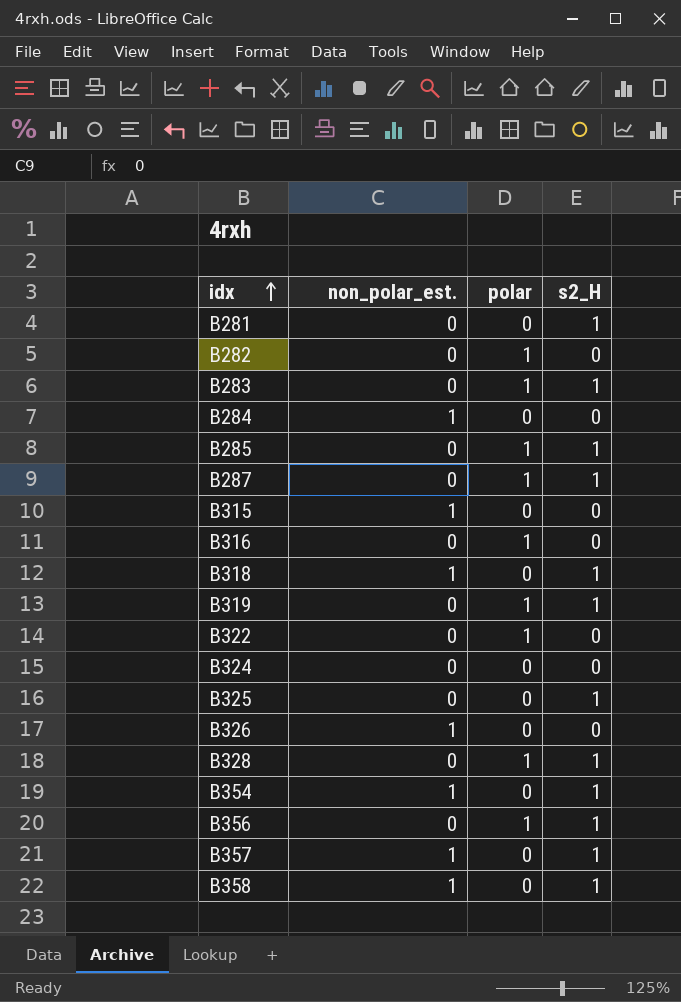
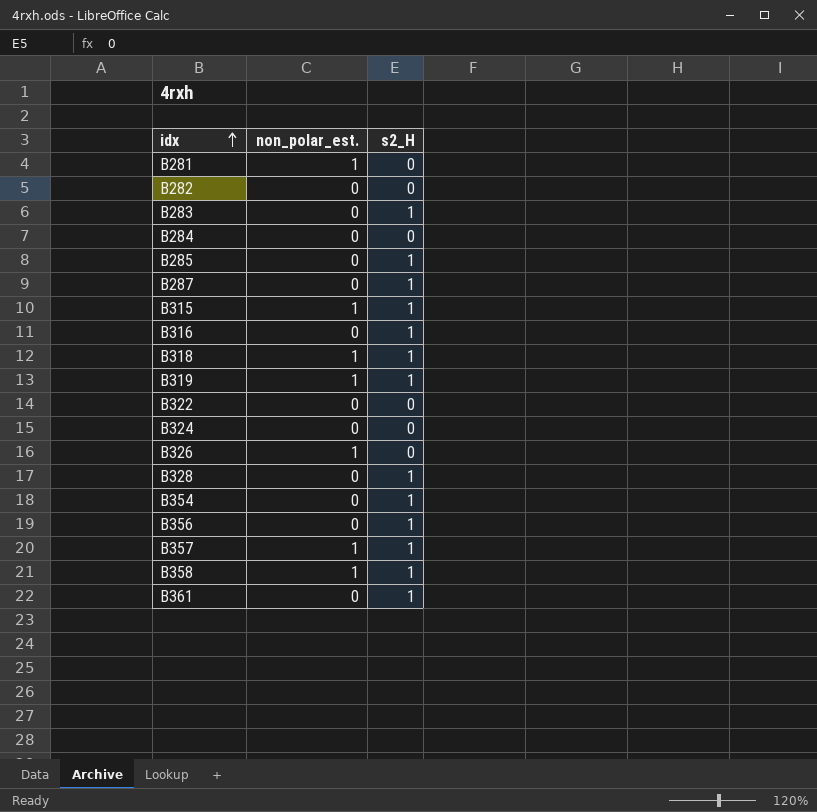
column polar | position: 3 -> none
row B325: 0 | 0 | 1 -> none
B281 | non_polar_est.: 0 -> 1
B281 | s2_H: 1 -> 0
B284 | non_polar_est.: 1 -> 0
B315 | s2_H: 0 -> 1
B316 | s2_H: 0 -> 1
B319 | non_polar_est.: 0 -> 1
B354 | non_polar_est.: 1 -> 0
row B361: none -> 0 | 1

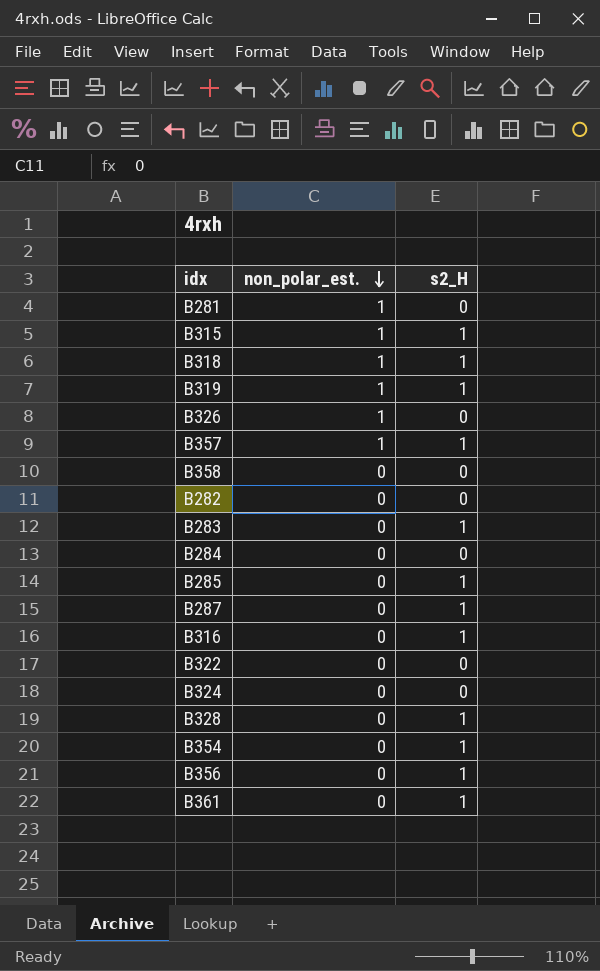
row order: idx ascending -> non_polar_est. descending
B358 | non_polar_est.: 1 -> 0
B358 | s2_H: 1 -> 0

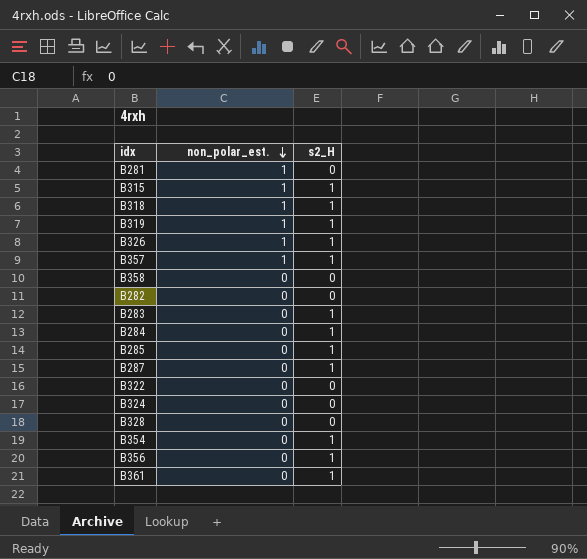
row B316: 0 | 1 -> none
B326 | s2_H: 0 -> 1
B284 | s2_H: 0 -> 1
B328 | s2_H: 1 -> 0

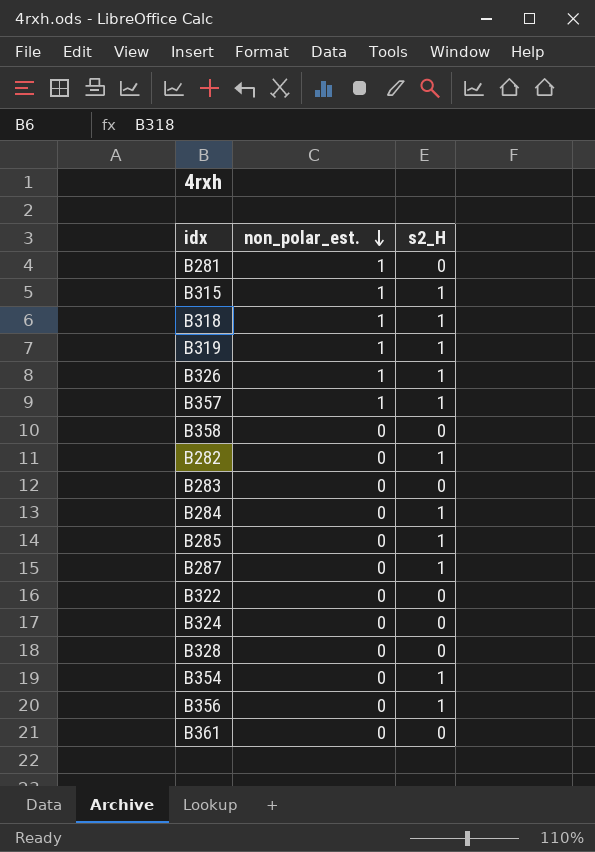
B282 | s2_H: 0 -> 1
B283 | s2_H: 1 -> 0
B361 | s2_H: 1 -> 0

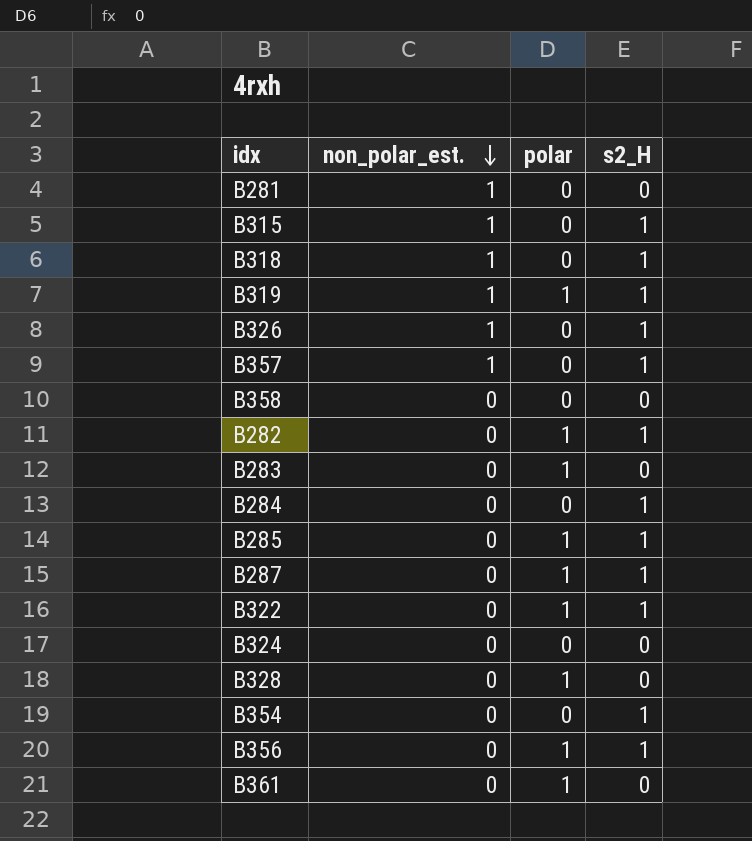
column polar | position: none -> 3
B322 | s2_H: 0 -> 1

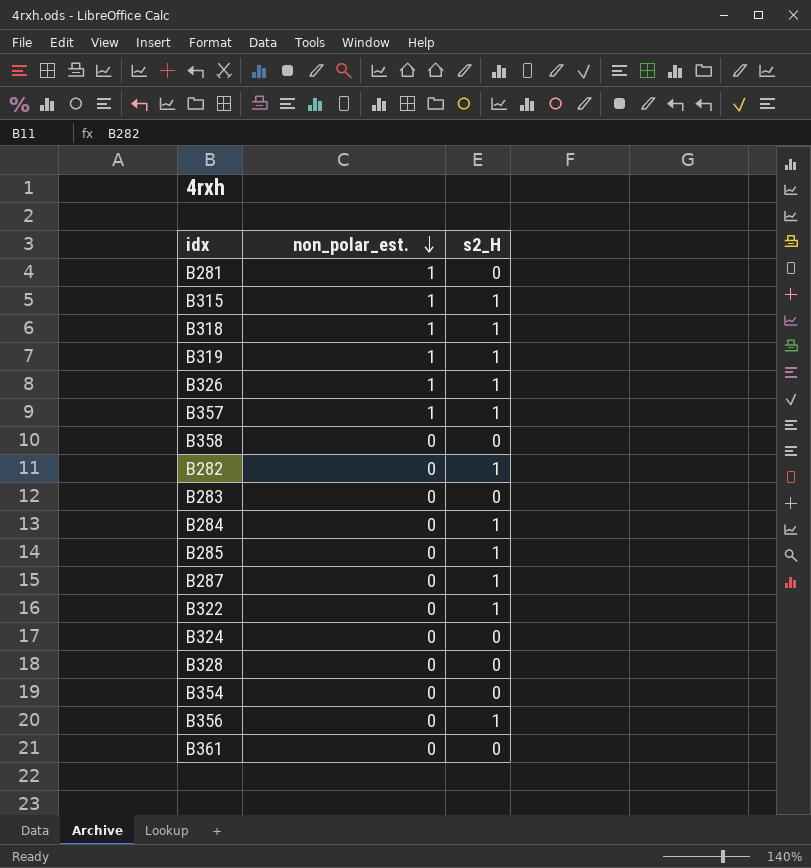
column polar | position: 3 -> none
B354 | s2_H: 1 -> 0

